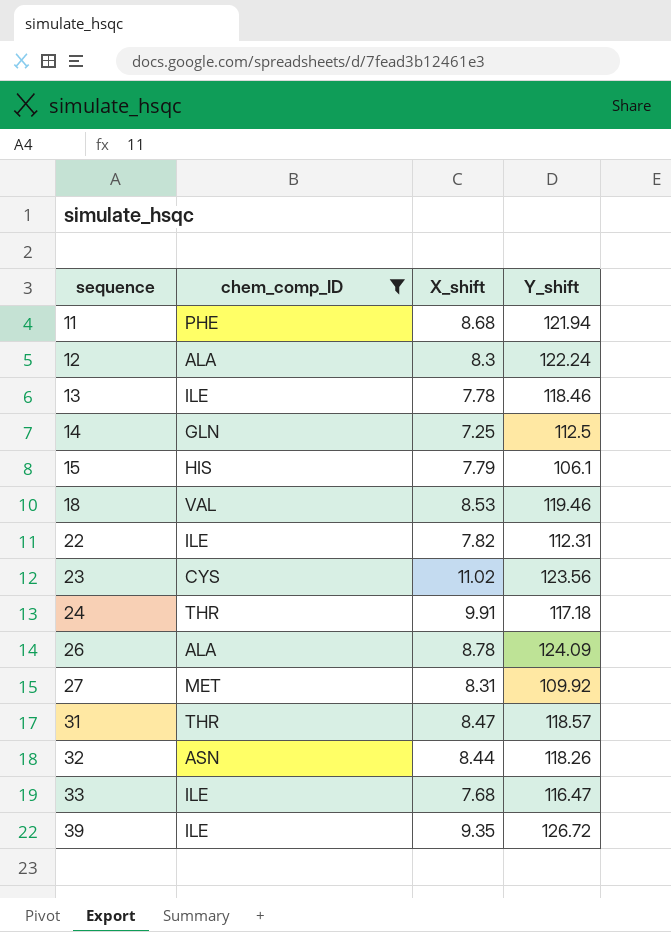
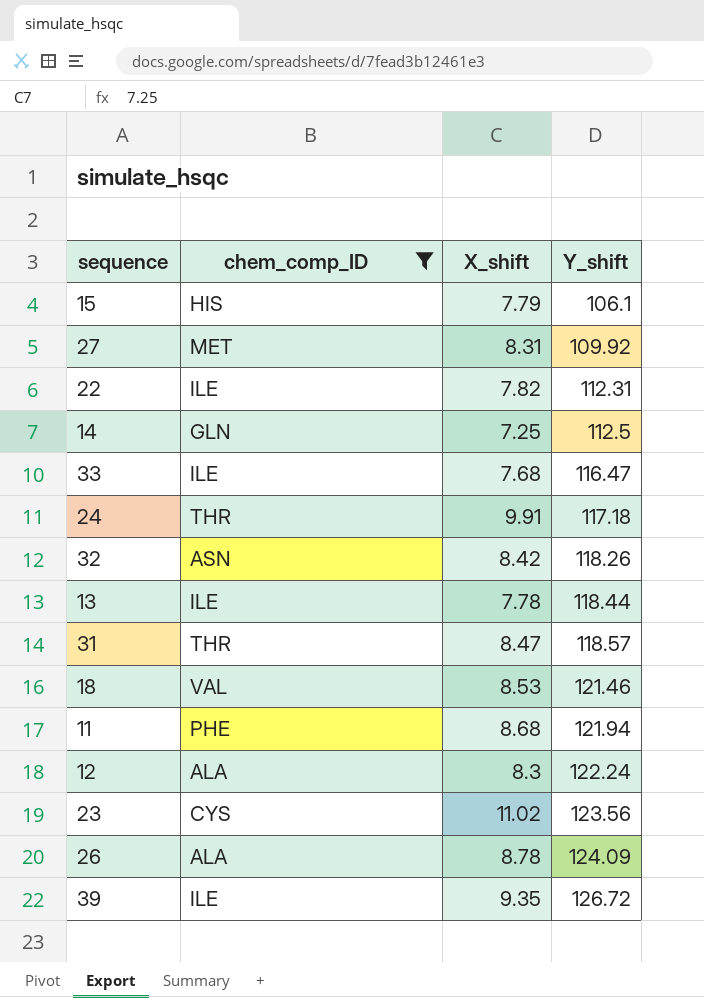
row order: sequence ascending -> Y_shift ascending
32 | X_shift: 8.44 -> 8.42
13 | Y_shift: 118.46 -> 118.44
18 | Y_shift: 119.46 -> 121.46

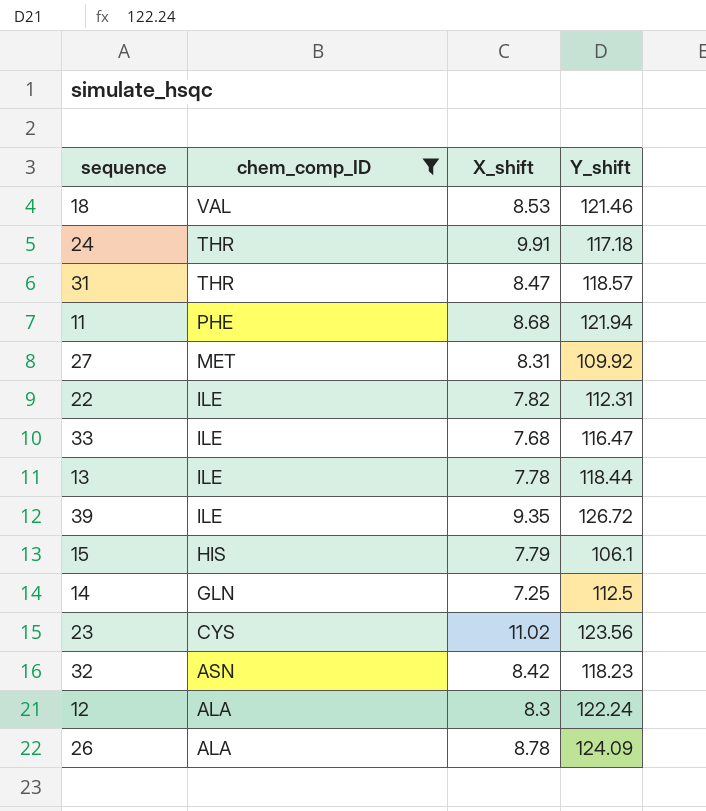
row order: Y_shift ascending -> chem_comp_ID descending
32 | Y_shift: 118.26 -> 118.23

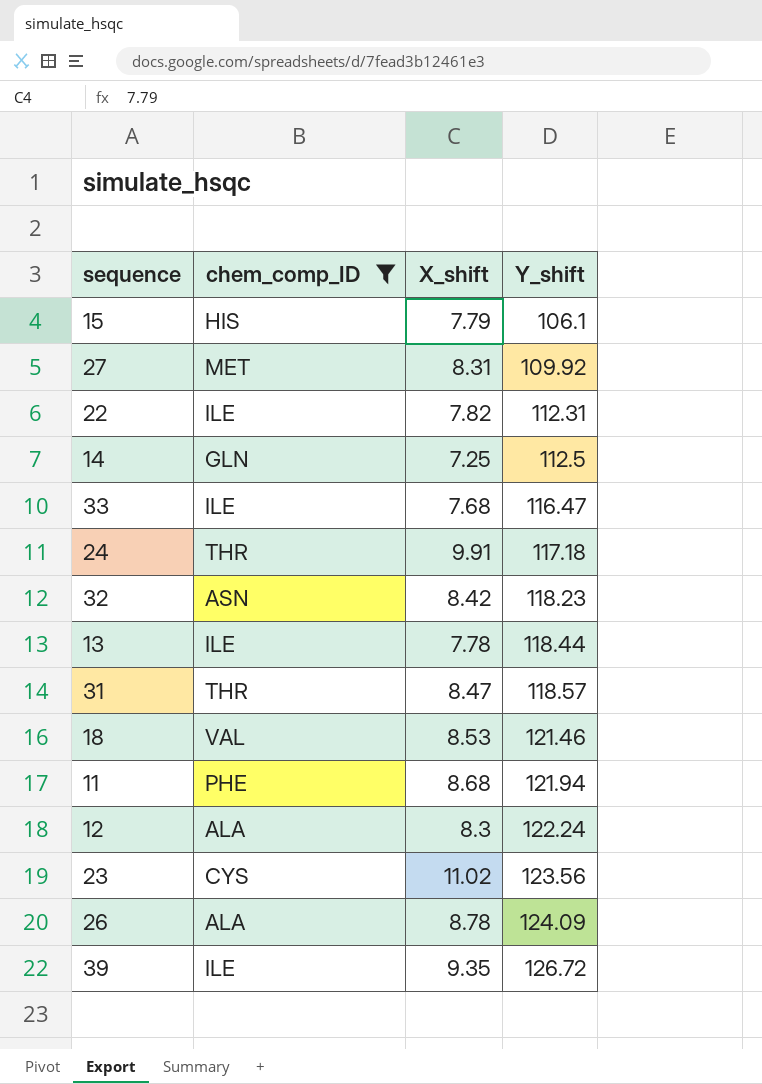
row order: chem_comp_ID descending -> Y_shift ascending

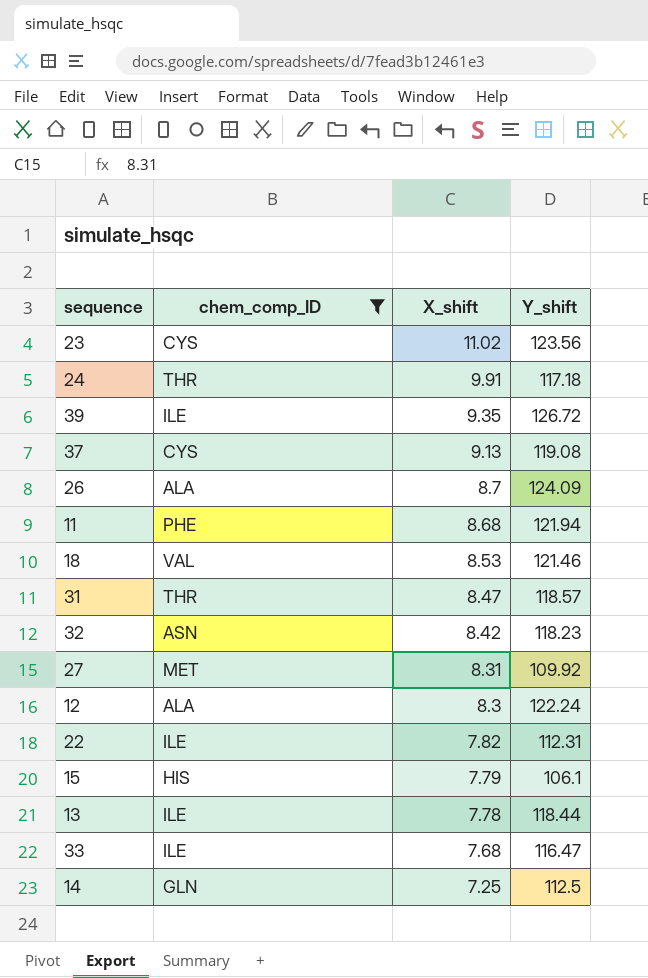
row order: Y_shift ascending -> X_shift descending
row 37: none -> CYS | 9.13 | 119.08
26 | X_shift: 8.78 -> 8.7

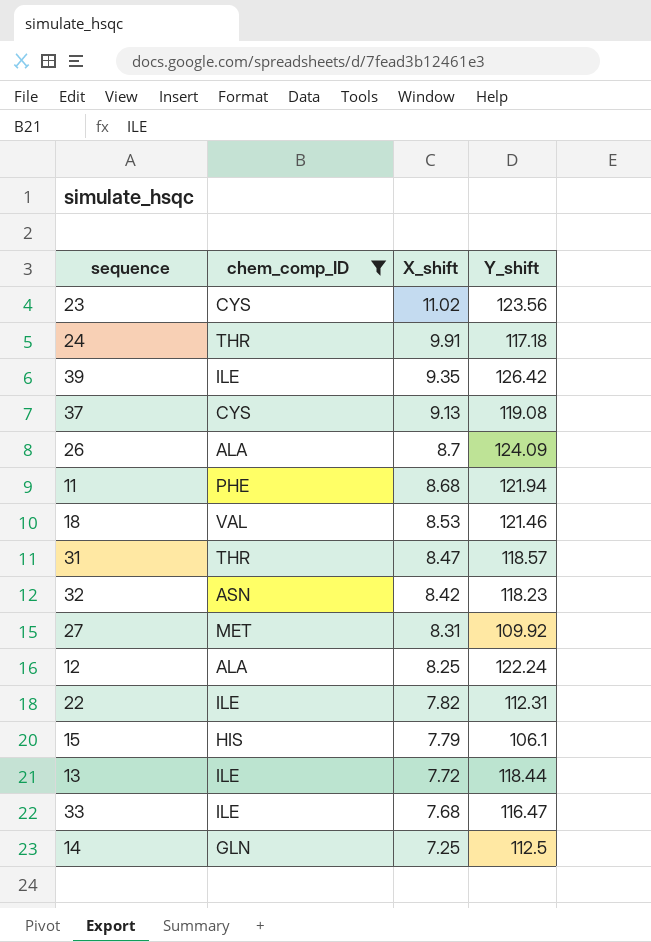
39 | Y_shift: 126.72 -> 126.42
12 | X_shift: 8.3 -> 8.25
13 | X_shift: 7.78 -> 7.72

